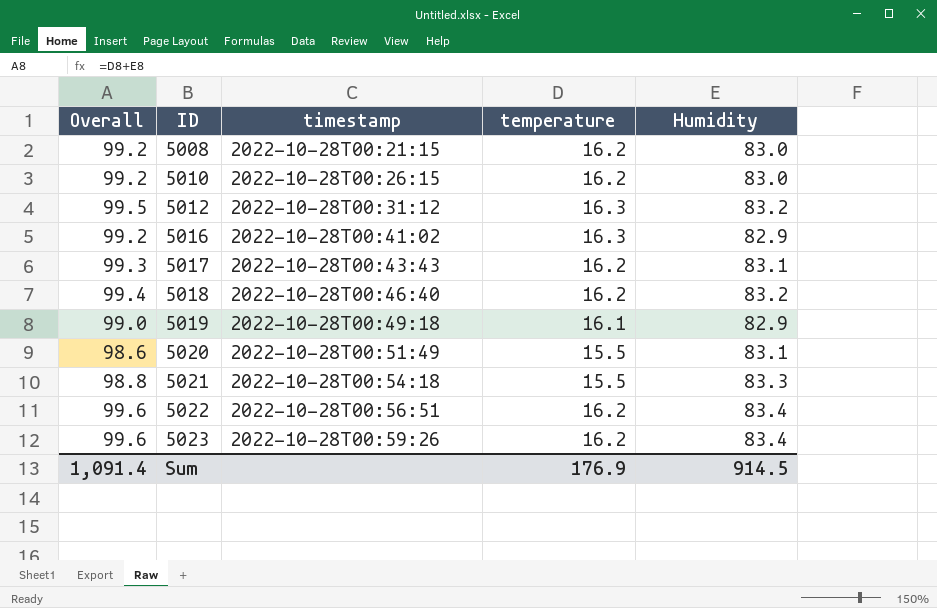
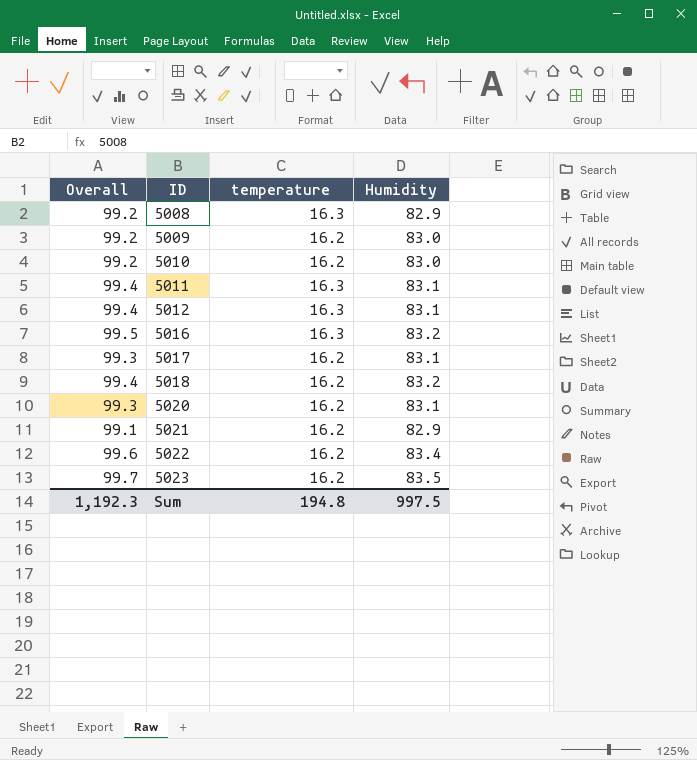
column timestamp | position: 3 -> none
row 5019: 99.0 | 2022-10-28T00:49:18 | 16.1 | 82.9 -> none
5008 | temperature: 16.2 -> 16.3
5008 | Humidity: 83.0 -> 82.9
row 5009: none -> 99.2 | 16.2 | 83.0
row 5011: none -> 99.4 | 16.3 | 83.1
5012 | Overall: 99.5 -> 99.4
5012 | Humidity: 83.2 -> 83.1
5016 | Overall: 99.2 -> 99.5
5016 | Humidity: 82.9 -> 83.2
5020 | Overall: 98.6 -> 99.3
5020 | temperature: 15.5 -> 16.2
5021 | Overall: 98.8 -> 99.1
5021 | temperature: 15.5 -> 16.2
5021 | Humidity: 83.3 -> 82.9
5023 | Overall: 99.6 -> 99.7
5023 | Humidity: 83.4 -> 83.5
Sum | Overall: 1,091.4 -> 1,192.3
Sum | temperature: 176.9 -> 194.8
Sum | Humidity: 914.5 -> 997.5

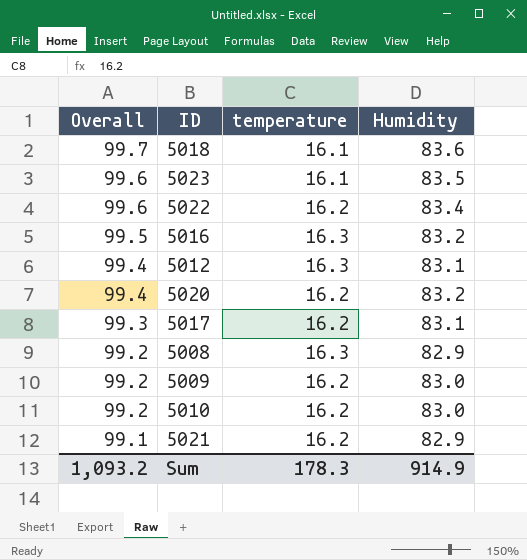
row order: ID ascending -> Overall descending
row 5011: 99.4 | 16.3 | 83.1 -> none
5018 | Overall: 99.4 -> 99.7
5018 | temperature: 16.2 -> 16.1
5018 | Humidity: 83.2 -> 83.6
5023 | Overall: 99.7 -> 99.6
5023 | temperature: 16.2 -> 16.1
5020 | Overall: 99.3 -> 99.4
5020 | Humidity: 83.1 -> 83.2
Sum | Overall: 1,192.3 -> 1,093.2
Sum | temperature: 194.8 -> 178.3
Sum | Humidity: 997.5 -> 914.9

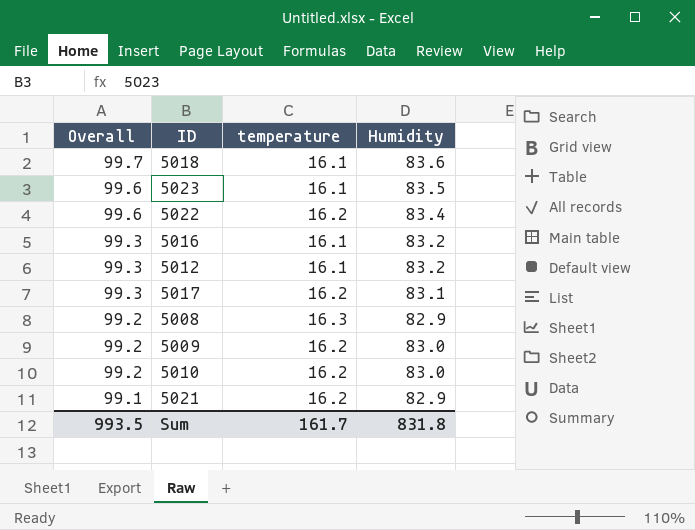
row 5020: 99.4 | 16.2 | 83.2 -> none
5016 | Overall: 99.5 -> 99.3
5016 | temperature: 16.3 -> 16.1
5012 | Overall: 99.4 -> 99.3
5012 | temperature: 16.3 -> 16.1
5012 | Humidity: 83.1 -> 83.2
Sum | Overall: 1,093.2 -> 993.5
Sum | temperature: 178.3 -> 161.7
Sum | Humidity: 914.9 -> 831.8

